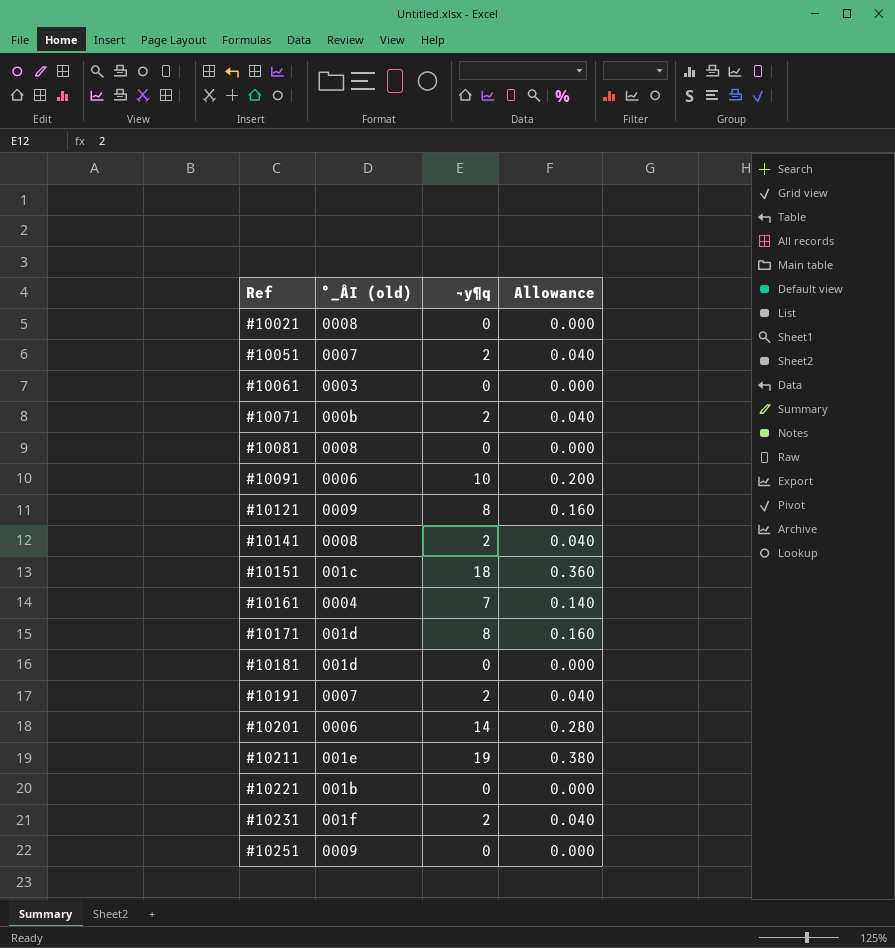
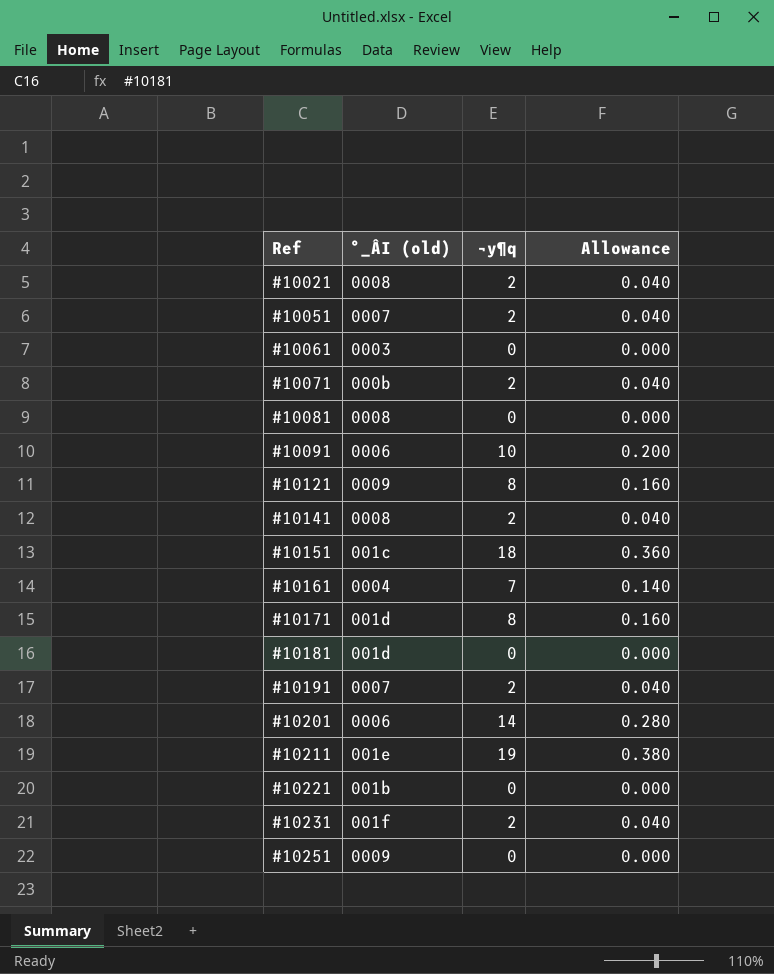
#10021 | ¬y¶q: 0 -> 2
#10021 | Allowance: 0.000 -> 0.040

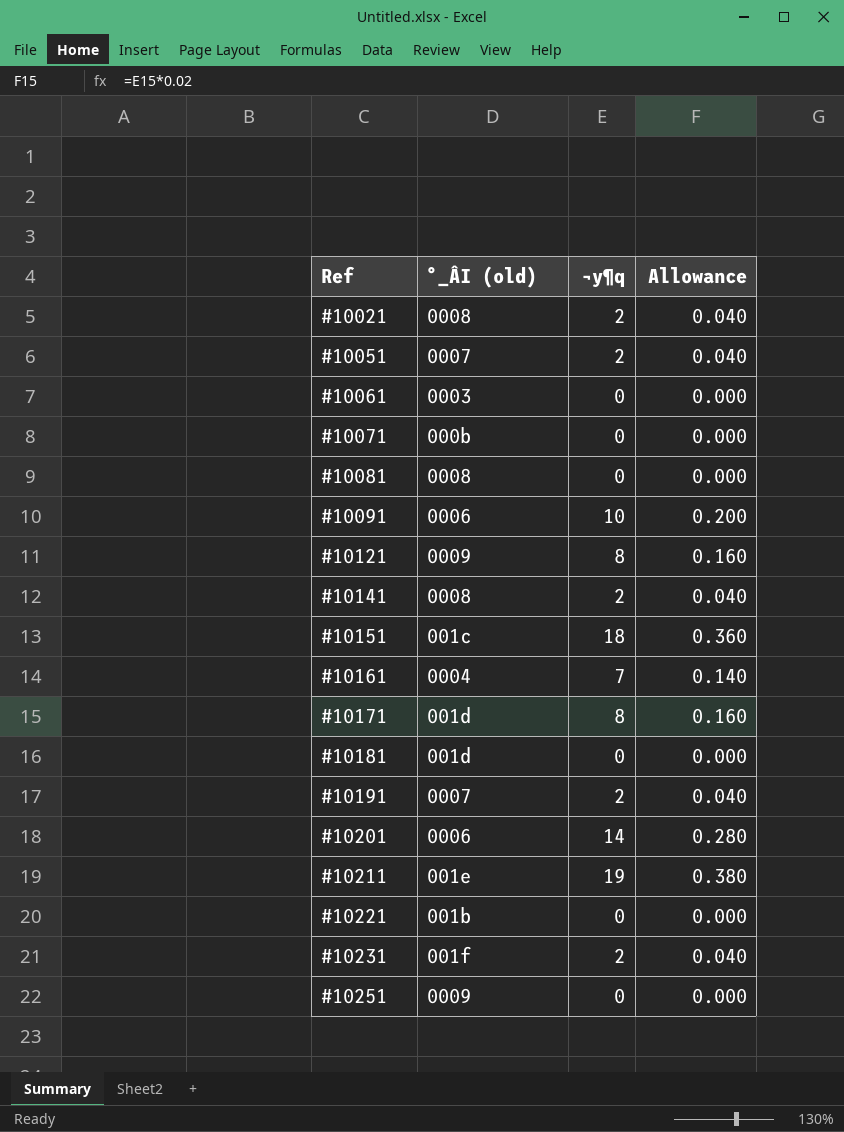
#10071 | ¬y¶q: 2 -> 0
#10071 | Allowance: 0.040 -> 0.000

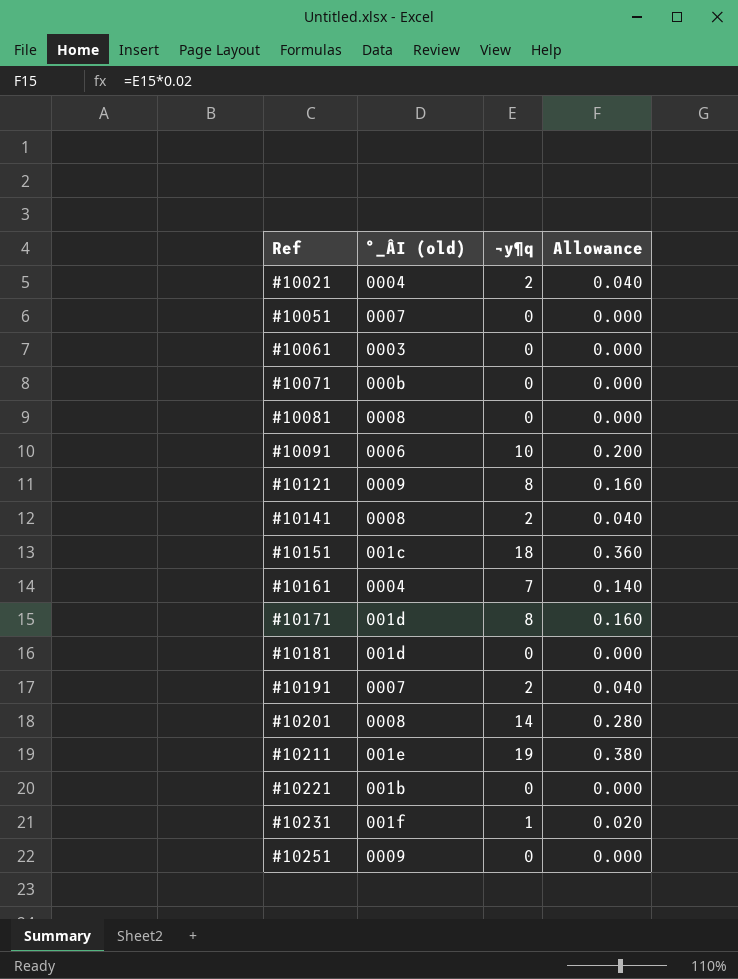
#10021 | °_ÂI (old): 0008 -> 0004
#10051 | ¬y¶q: 2 -> 0
#10051 | Allowance: 0.040 -> 0.000
#10201 | °_ÂI (old): 0006 -> 0008
#10231 | ¬y¶q: 2 -> 1
#10231 | Allowance: 0.040 -> 0.020

